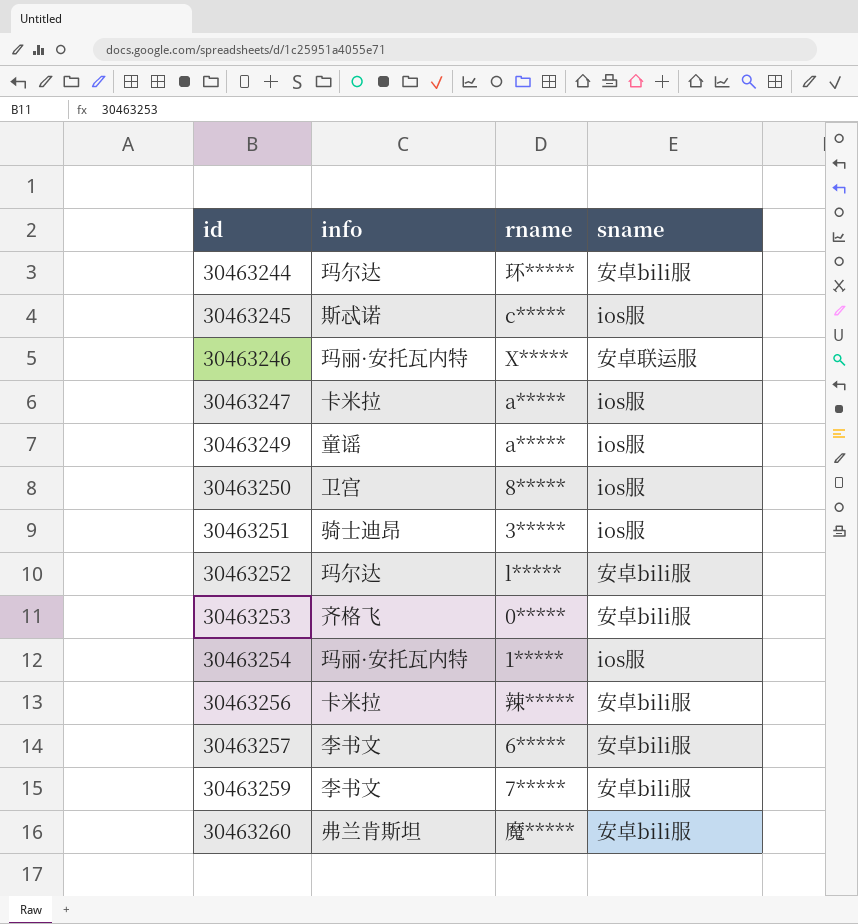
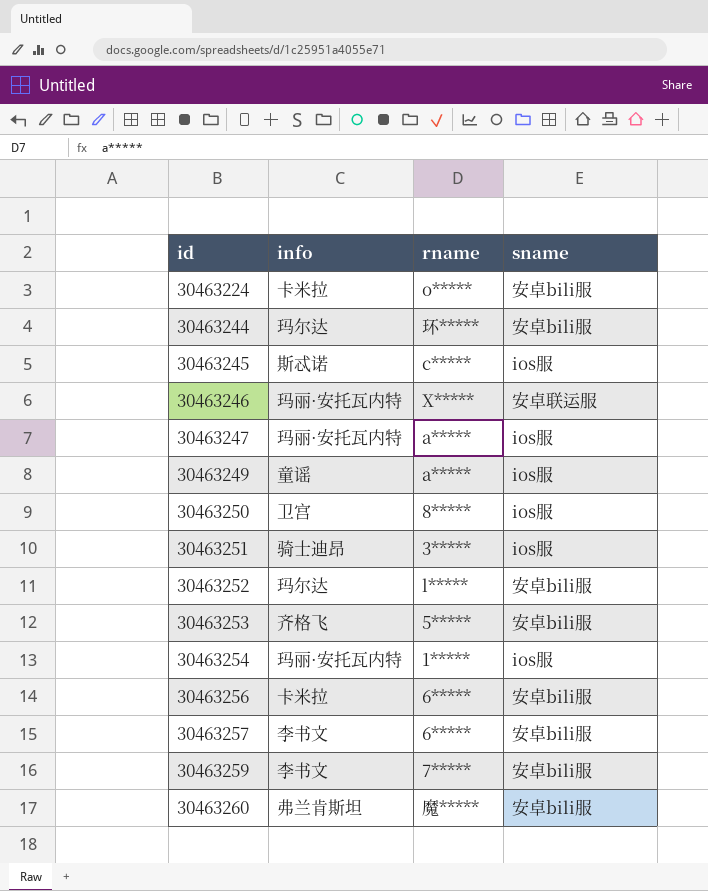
row 30463224: none -> 卡米拉 | o***** | 安卓bili服
30463247 | info: 卡米拉 -> 玛丽·安托瓦内特
30463253 | rname: 0***** -> 5*****
30463256 | rname: 辣***** -> 6*****

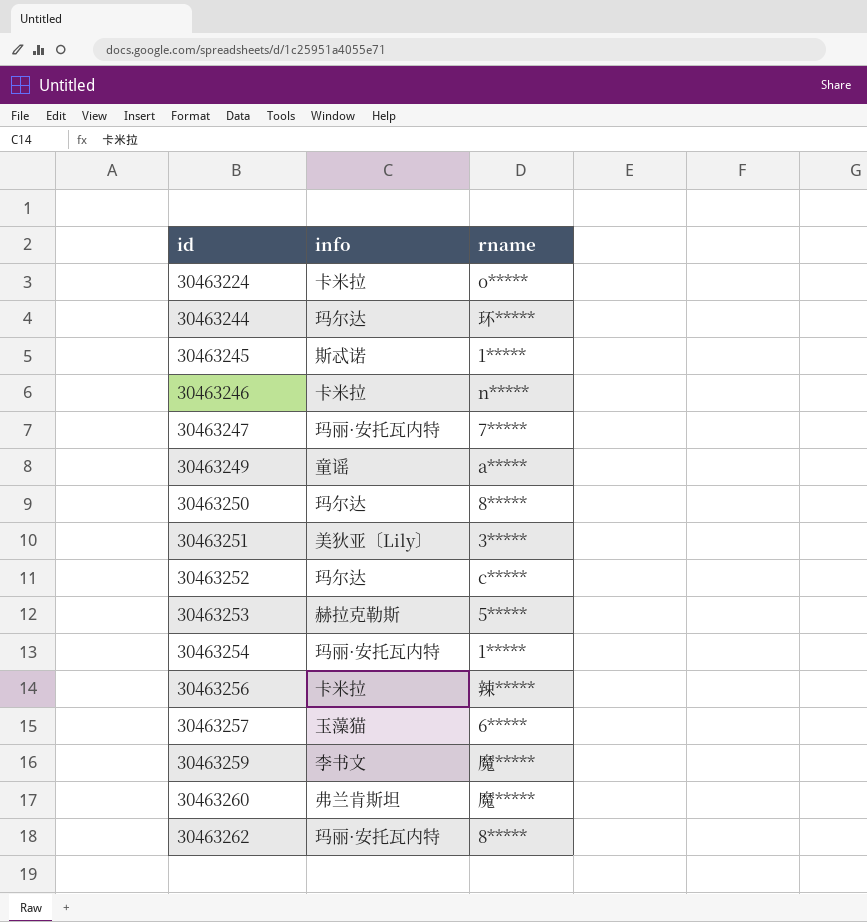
column sname | position: 4 -> none
30463245 | rname: c***** -> 1*****
30463246 | info: 玛丽·安托瓦内特 -> 卡米拉
30463246 | rname: X***** -> n*****
30463247 | rname: a***** -> 7*****
30463250 | info: 卫宫 -> 玛尔达
30463251 | info: 骑士迪昂 -> 美狄亚〔Lily〕
30463252 | rname: l***** -> c*****
30463253 | info: 齐格飞 -> 赫拉克勒斯
30463256 | rname: 6***** -> 辣*****
30463257 | info: 李书文 -> 玉藻猫
30463259 | rname: 7***** -> 魔*****
row 30463262: none -> 玛丽·安托瓦内特 | 8*****

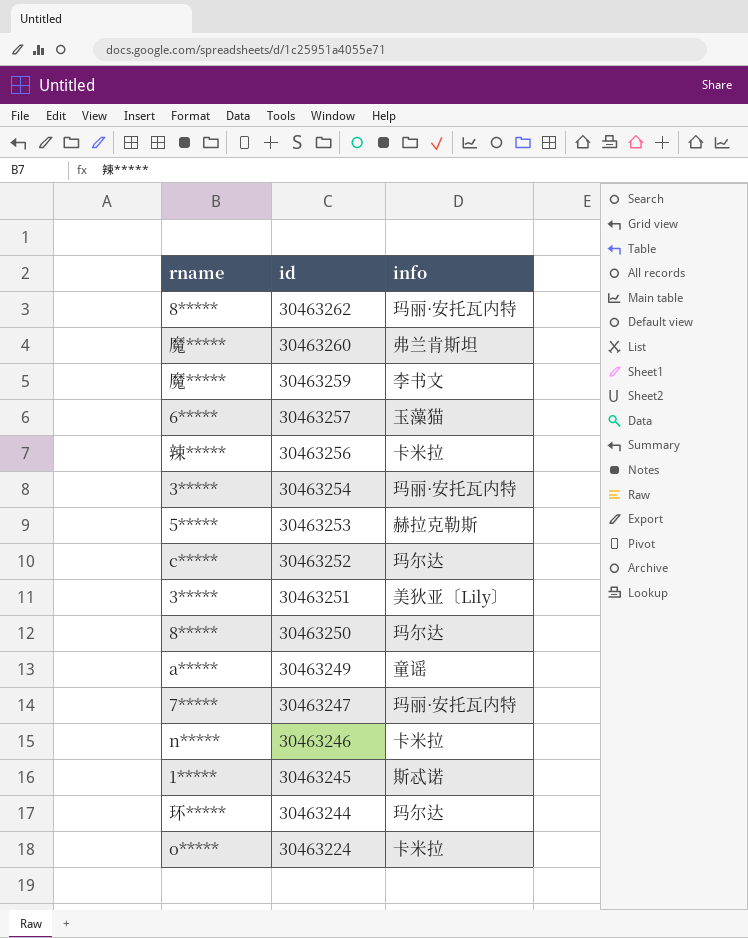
row order: id ascending -> id descending
column rname | position: 3 -> 1
30463254 | rname: 1***** -> 3*****

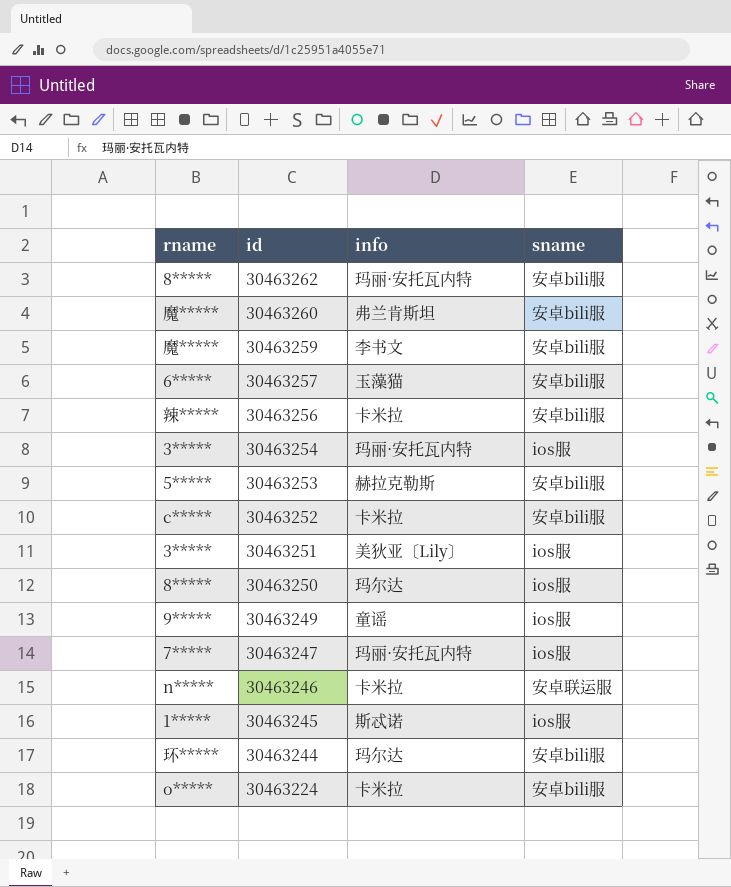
column sname | position: none -> 4
30463252 | info: 玛尔达 -> 卡米拉
30463249 | rname: a***** -> 9*****

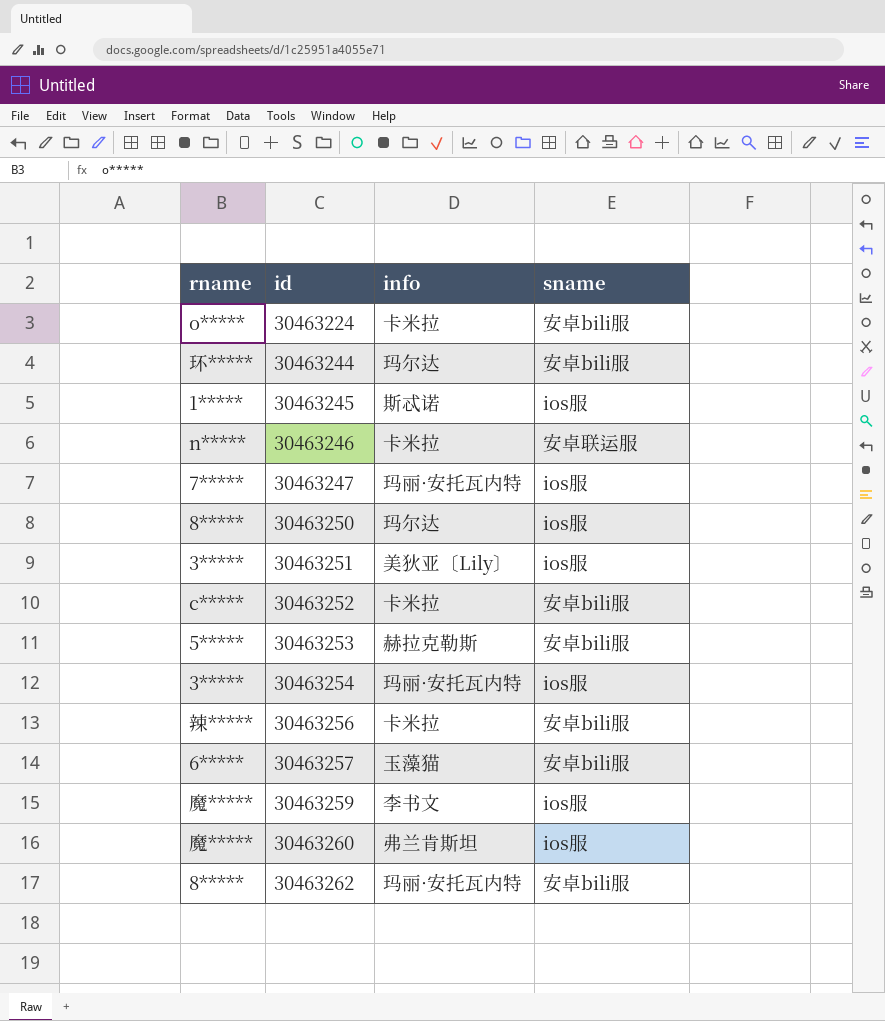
row order: id descending -> id ascending
row 30463249: 9***** | 童谣 | ios服 -> none
30463259 | sname: 安卓bili服 -> ios服
30463260 | sname: 安卓bili服 -> ios服

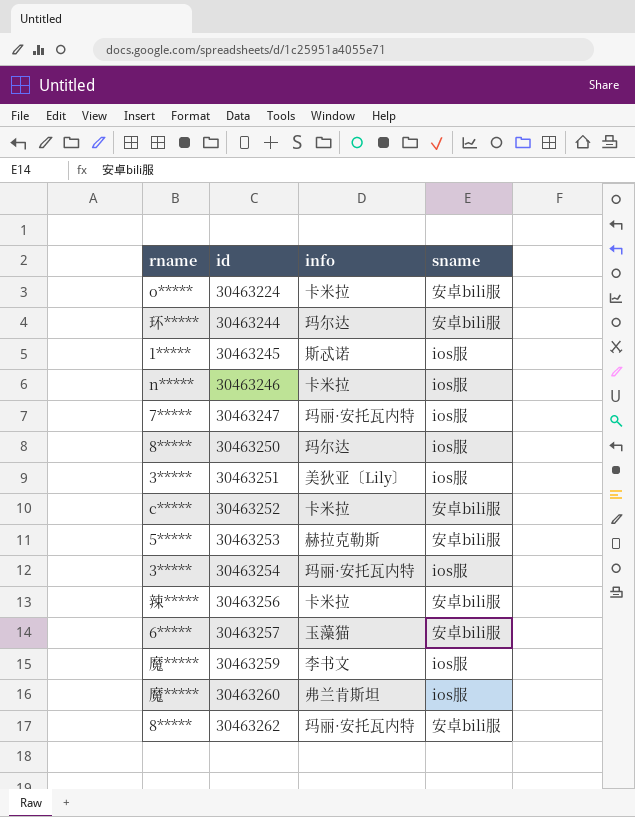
30463246 | sname: 安卓联运服 -> ios服

